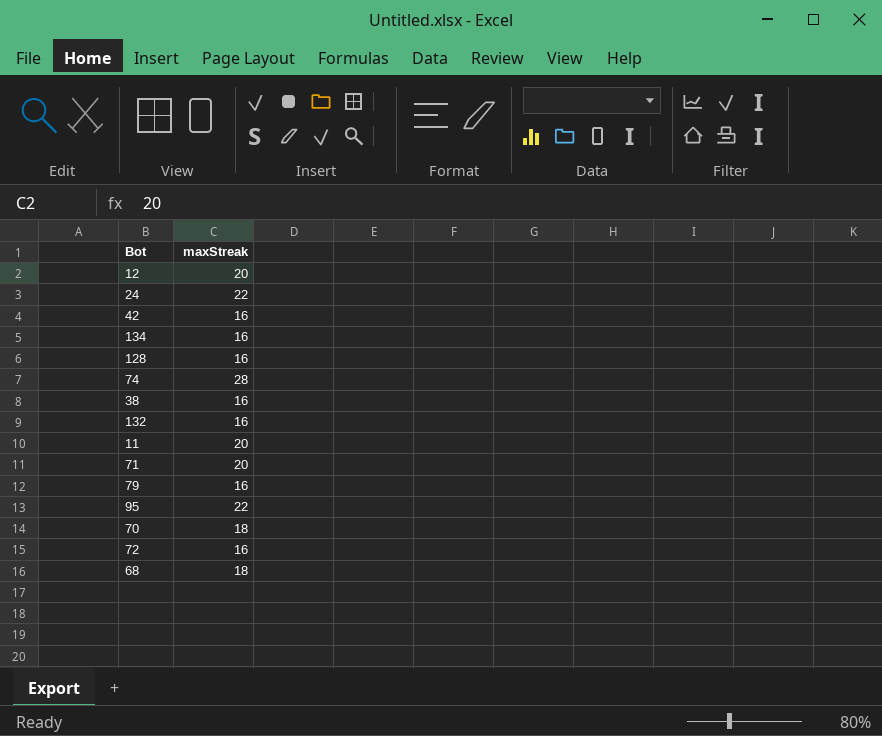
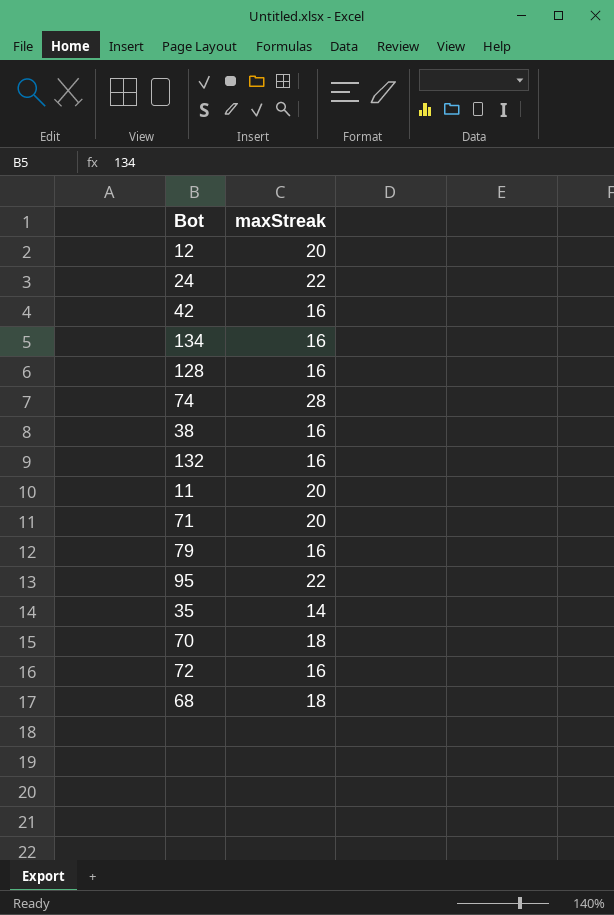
row 35: none -> 14

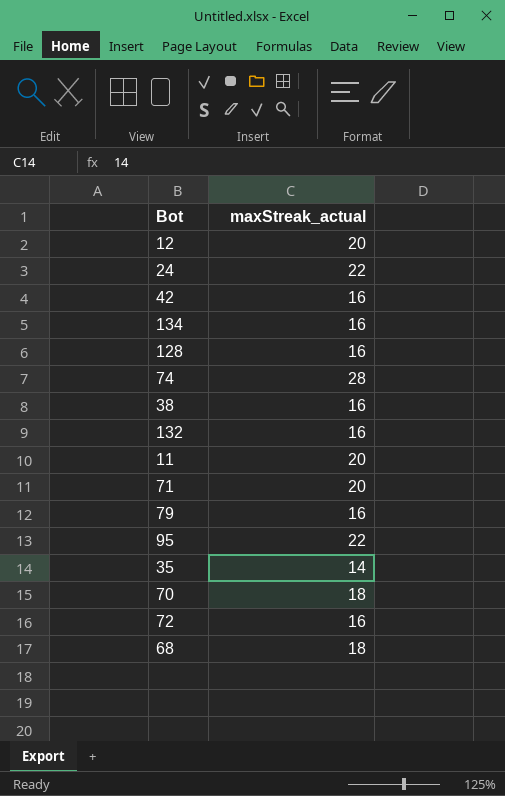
column name: maxStreak -> maxStreak_actual

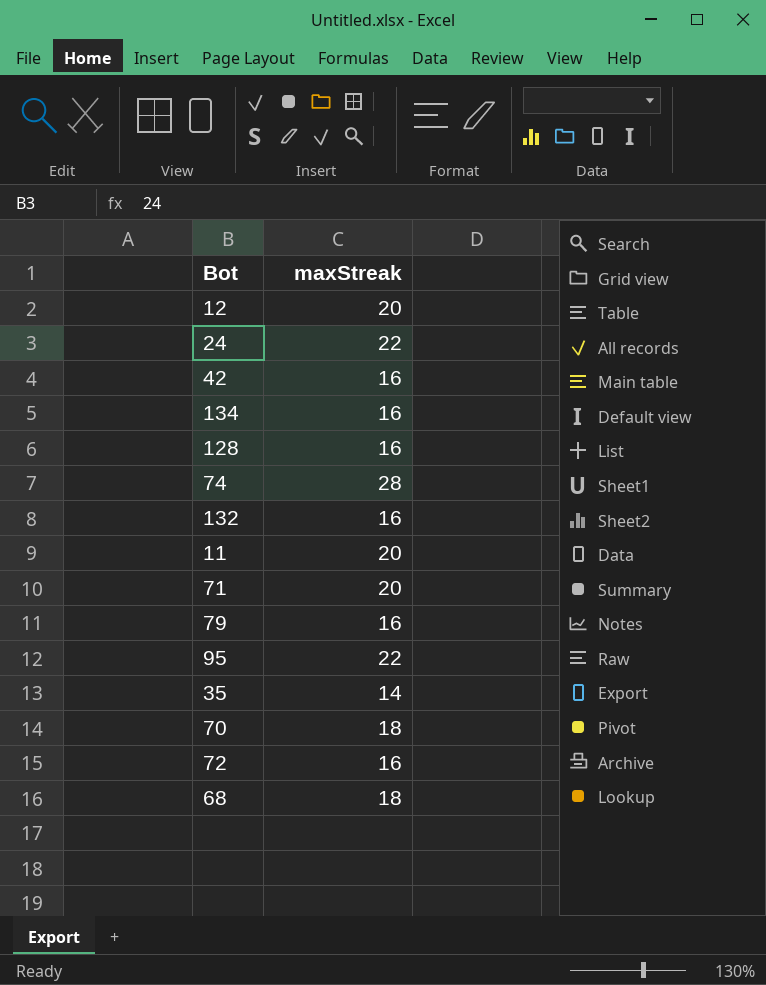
column name: maxStreak_actual -> maxStreak
row 38: 16 -> none

